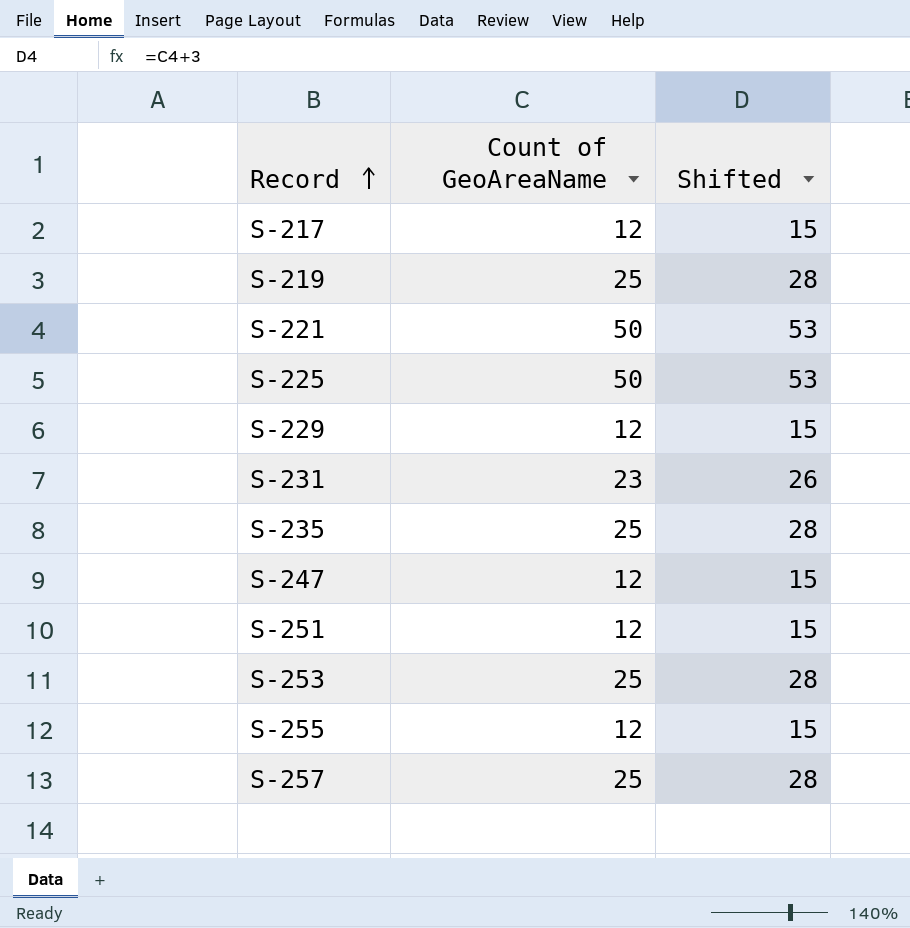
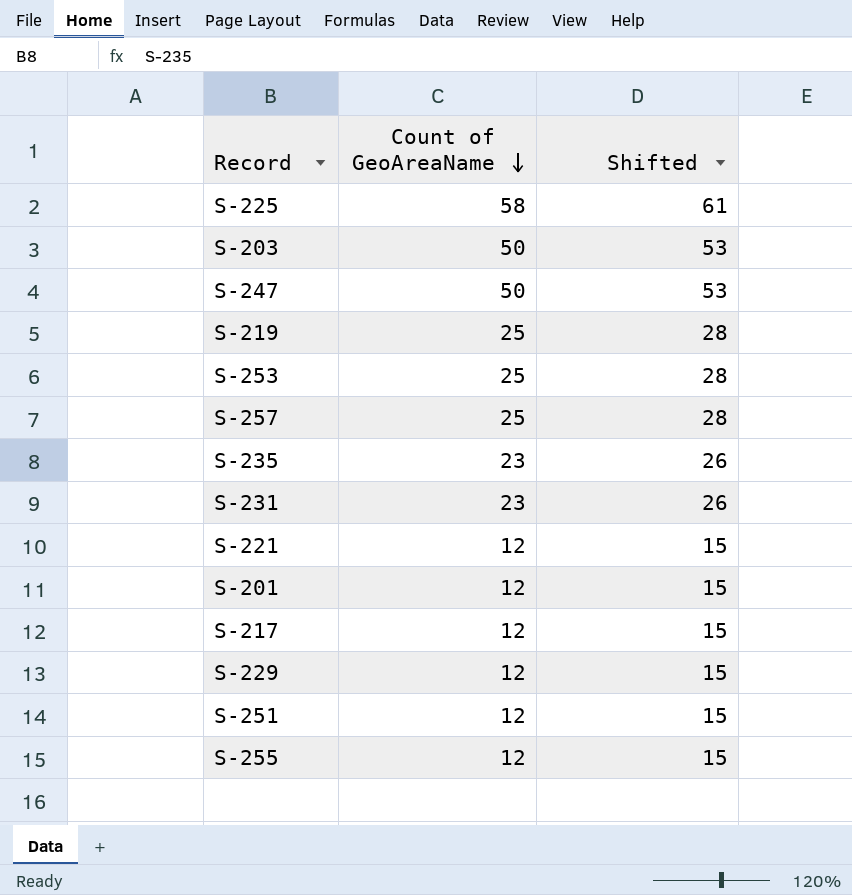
row order: Record ascending -> Count of GeoAreaName descending
S-225 | Count of GeoAreaName: 50 -> 58
S-225 | Shifted: 53 -> 61
row S-203: none -> 50 | 53
S-247 | Count of GeoAreaName: 12 -> 50
S-247 | Shifted: 15 -> 53
S-235 | Count of GeoAreaName: 25 -> 23
S-235 | Shifted: 28 -> 26
S-221 | Count of GeoAreaName: 50 -> 12
S-221 | Shifted: 53 -> 15
row S-201: none -> 12 | 15

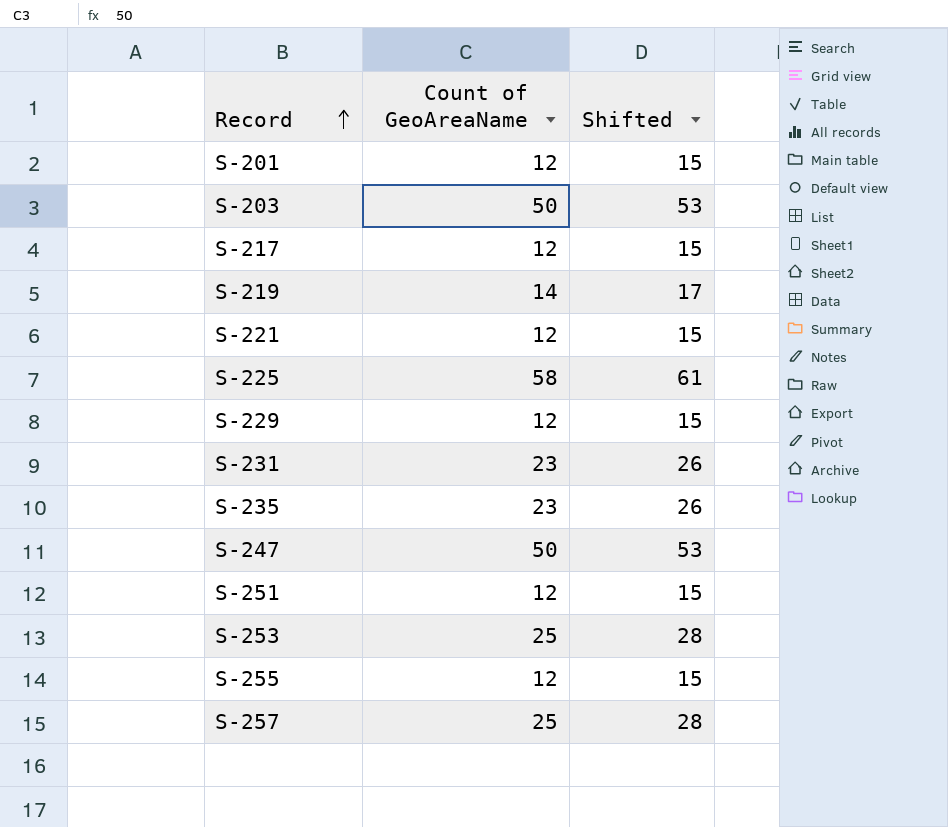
row order: Count of GeoAreaName descending -> Record ascending
S-219 | Count of GeoAreaName: 25 -> 14
S-219 | Shifted: 28 -> 17

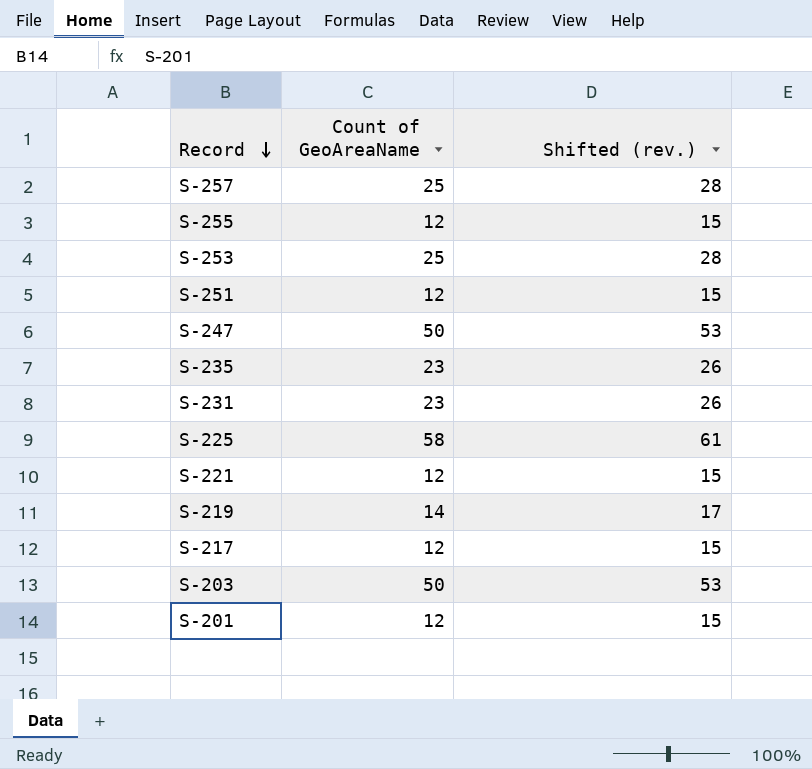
row order: Record ascending -> Record descending
column name: Shifted -> Shifted (rev.)
row S-229: 12 | 15 -> none

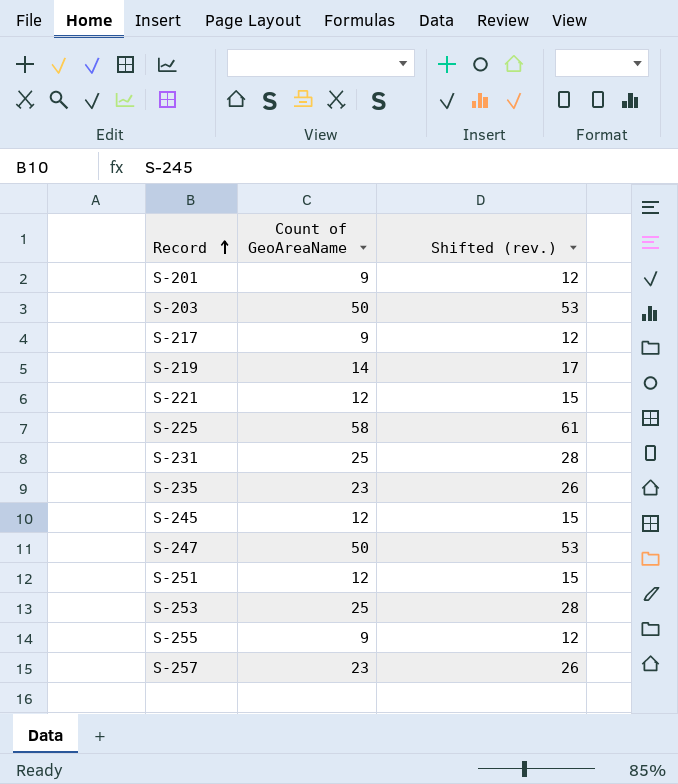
row order: Record descending -> Record ascending
S-201 | Count of GeoAreaName: 12 -> 9
S-201 | Shifted (rev.): 15 -> 12
S-217 | Count of GeoAreaName: 12 -> 9
S-217 | Shifted (rev.): 15 -> 12
S-231 | Count of GeoAreaName: 23 -> 25
S-231 | Shifted (rev.): 26 -> 28
row S-245: none -> 12 | 15
S-255 | Count of GeoAreaName: 12 -> 9
S-255 | Shifted (rev.): 15 -> 12
S-257 | Count of GeoAreaName: 25 -> 23
S-257 | Shifted (rev.): 28 -> 26

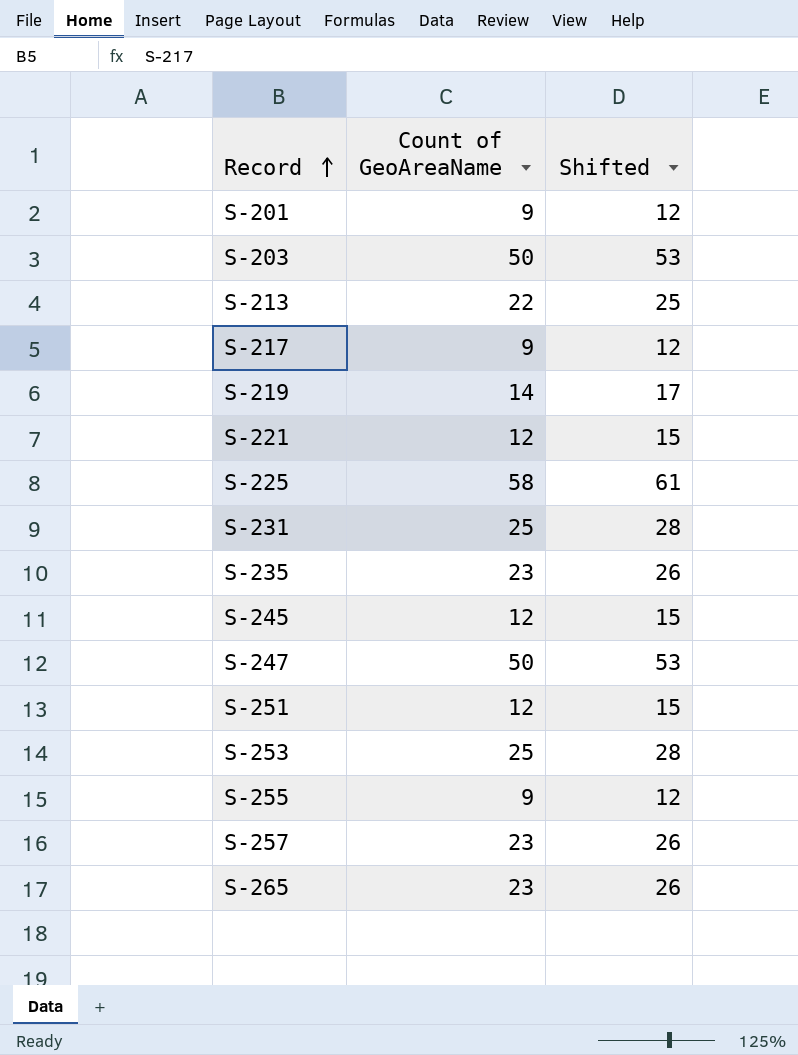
column name: Shifted (rev.) -> Shifted
row S-213: none -> 22 | 25
row S-265: none -> 23 | 26

